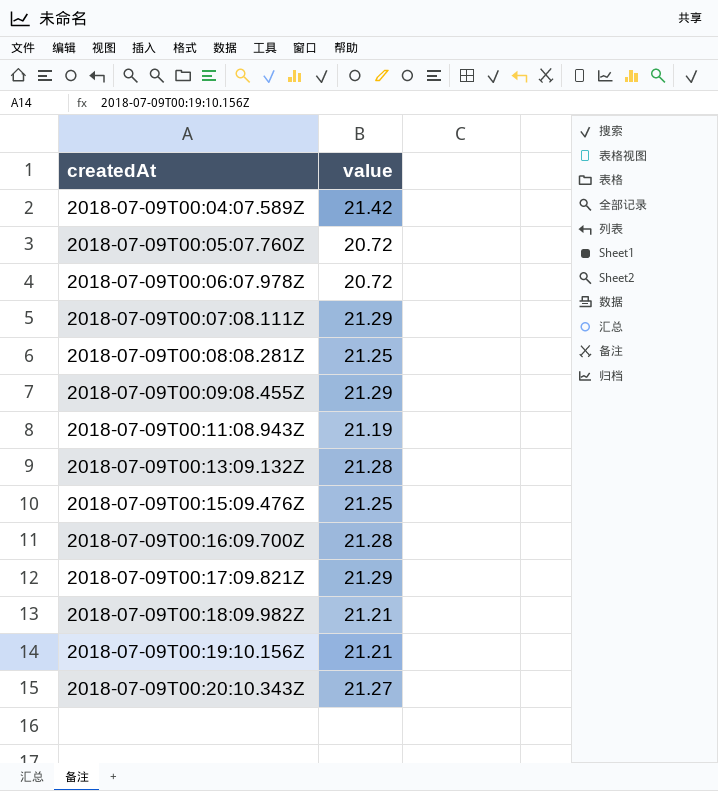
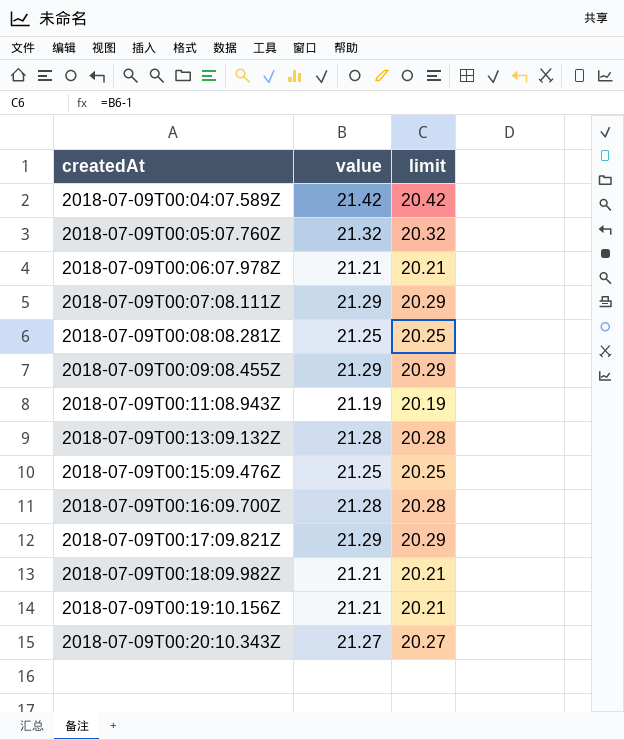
column limit | formula: none -> [value] - 1
2018-07-09T00:05:07.760Z | value: 20.72 -> 21.32
2018-07-09T00:06:07.978Z | value: 20.72 -> 21.21

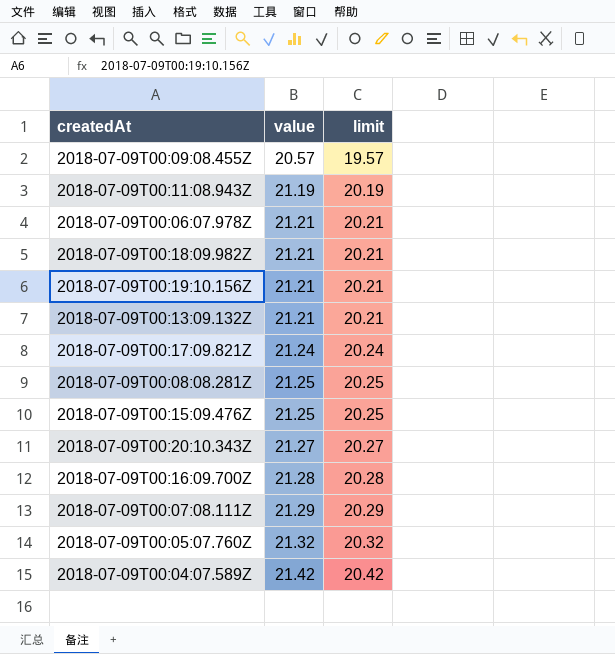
row order: createdAt ascending -> value ascending
2018-07-09T00:09:08.455Z | value: 21.29 -> 20.57
2018-07-09T00:09:08.455Z | limit: 20.29 -> 19.57
2018-07-09T00:13:09.132Z | value: 21.28 -> 21.21
2018-07-09T00:13:09.132Z | limit: 20.28 -> 20.21
2018-07-09T00:17:09.821Z | value: 21.29 -> 21.24
2018-07-09T00:17:09.821Z | limit: 20.29 -> 20.24

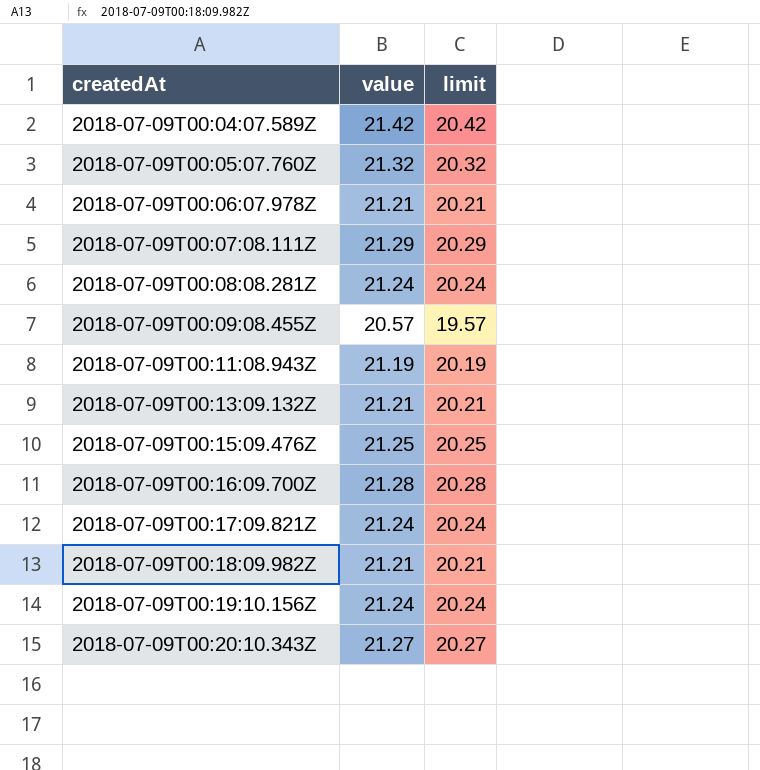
row order: value ascending -> createdAt ascending
2018-07-09T00:08:08.281Z | value: 21.25 -> 21.24
2018-07-09T00:08:08.281Z | limit: 20.25 -> 20.24
2018-07-09T00:19:10.156Z | value: 21.21 -> 21.24
2018-07-09T00:19:10.156Z | limit: 20.21 -> 20.24

